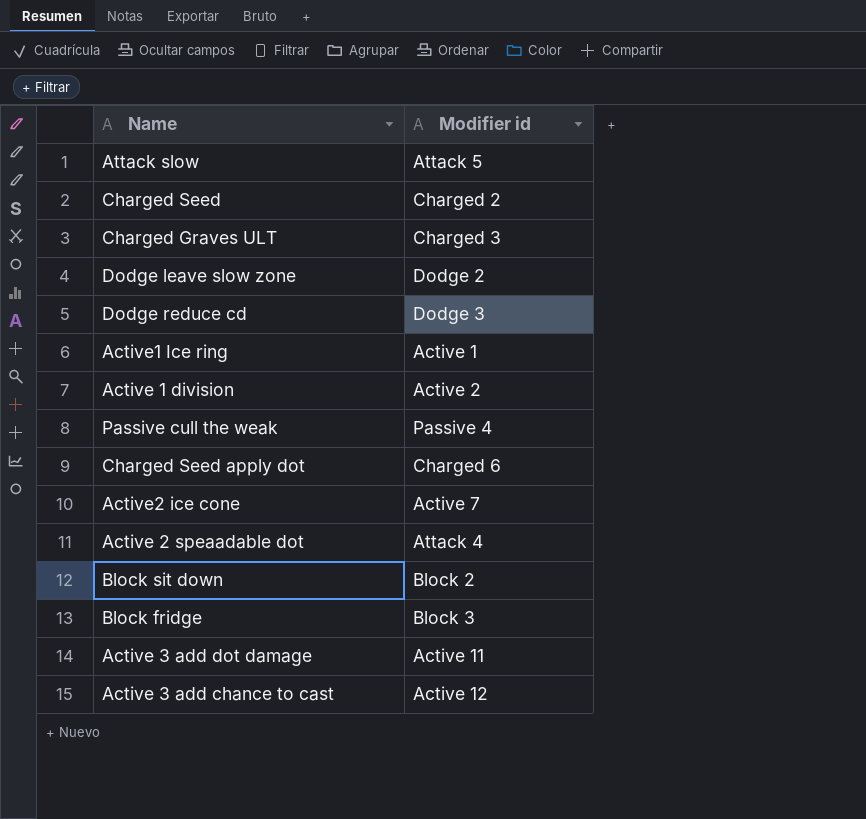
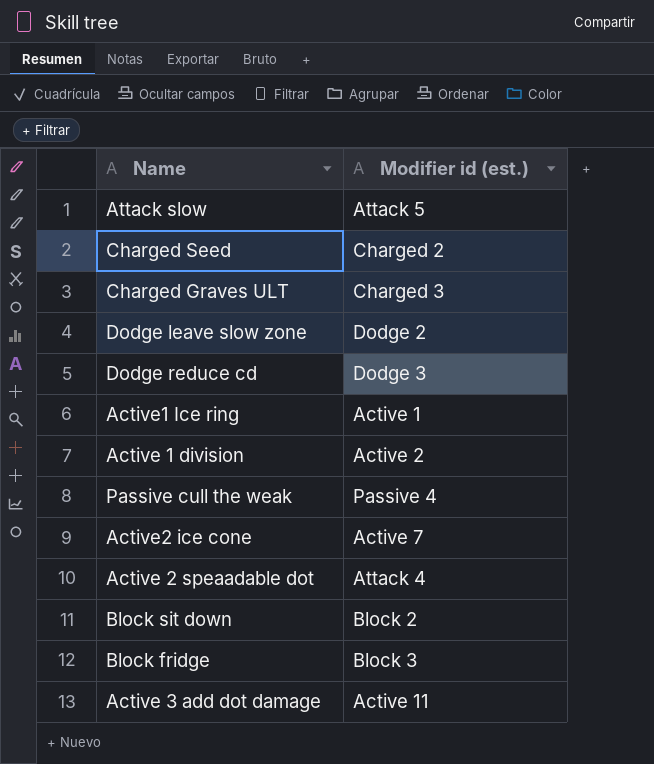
column name: Modifier id -> Modifier id (est.)
row Charged Seed apply dot: Charged 6 -> none
row Active 3 add chance to cast: Active 12 -> none

